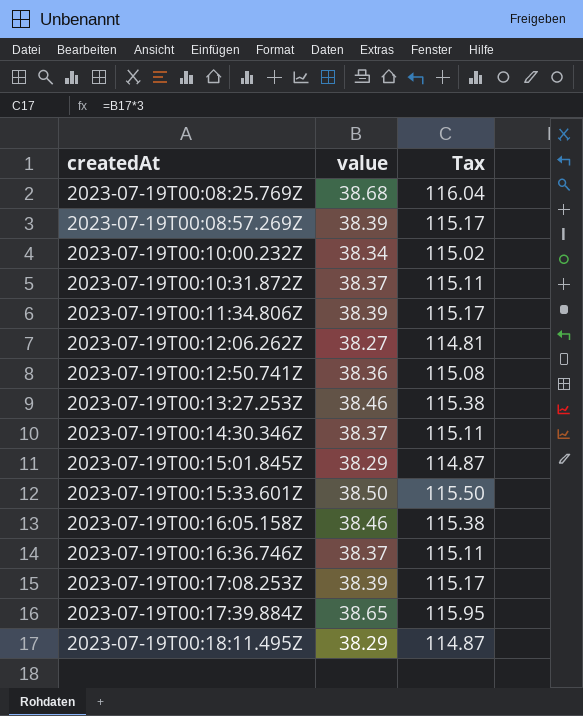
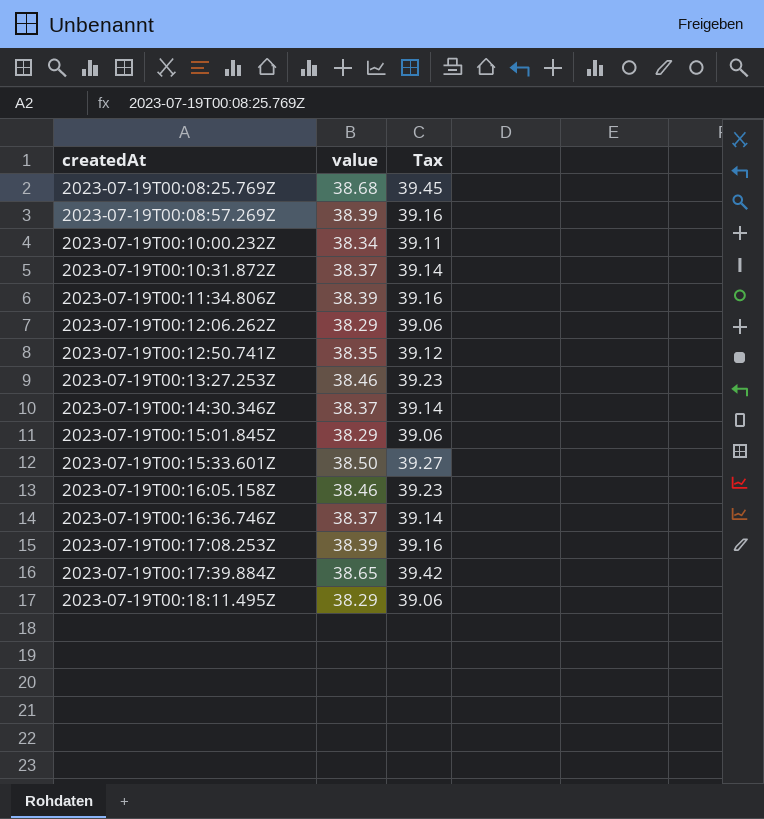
column Tax | formula: [value] * 3 -> [value] * 1.02
2023-07-19T00:12:06.262Z | value: 38.27 -> 38.29
2023-07-19T00:12:50.741Z | value: 38.36 -> 38.35

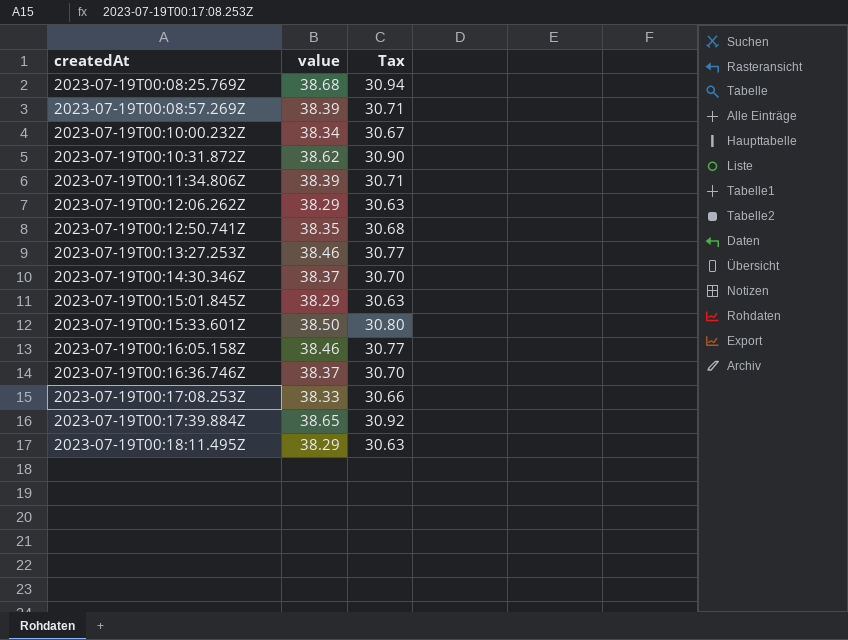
column Tax | formula: [value] * 1.02 -> [value] * 0.8
2023-07-19T00:10:31.872Z | value: 38.37 -> 38.62
2023-07-19T00:17:08.253Z | value: 38.39 -> 38.33

